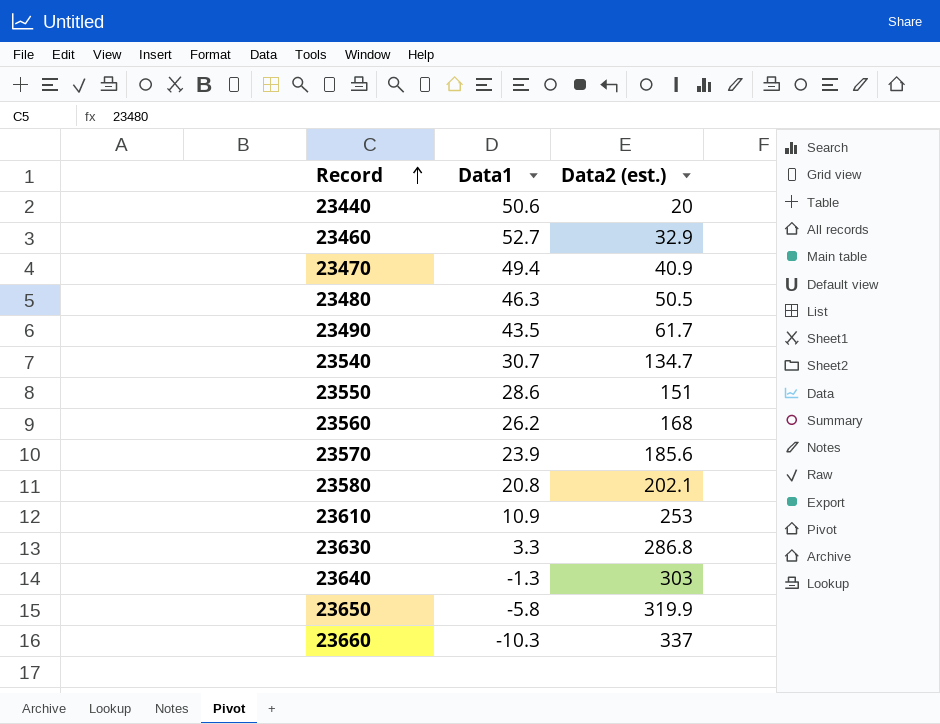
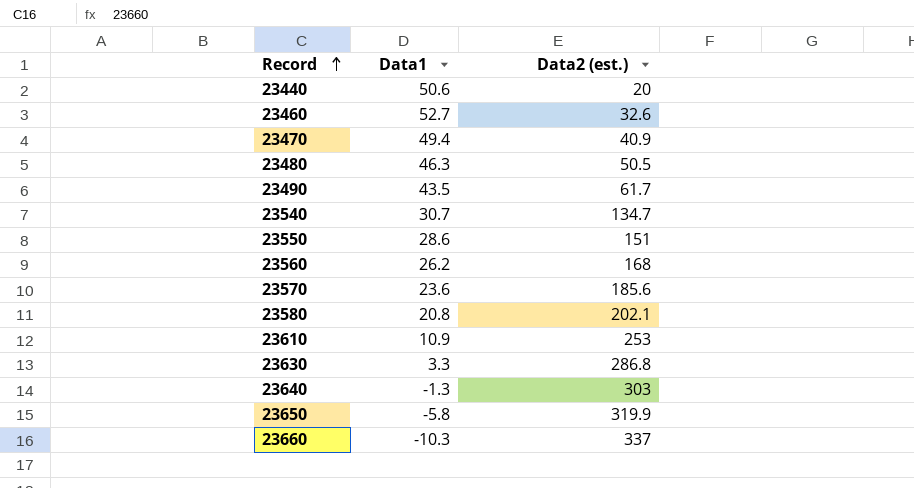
23460 | Data2 (est.): 32.9 -> 32.6
23570 | Data1: 23.9 -> 23.6

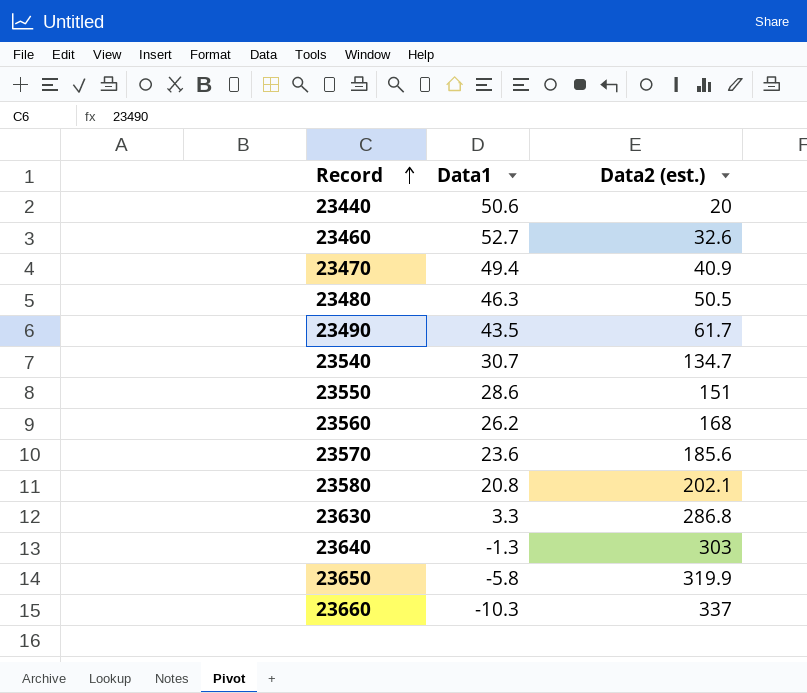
row 23610: 10.9 | 253 -> none

